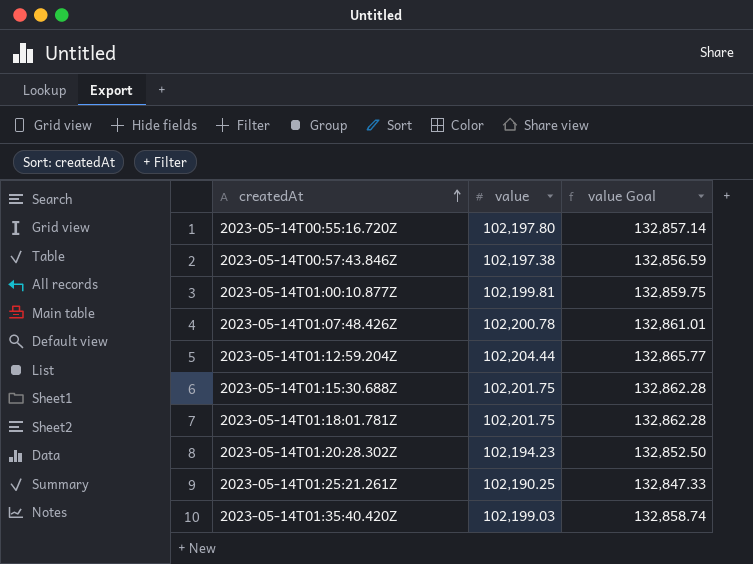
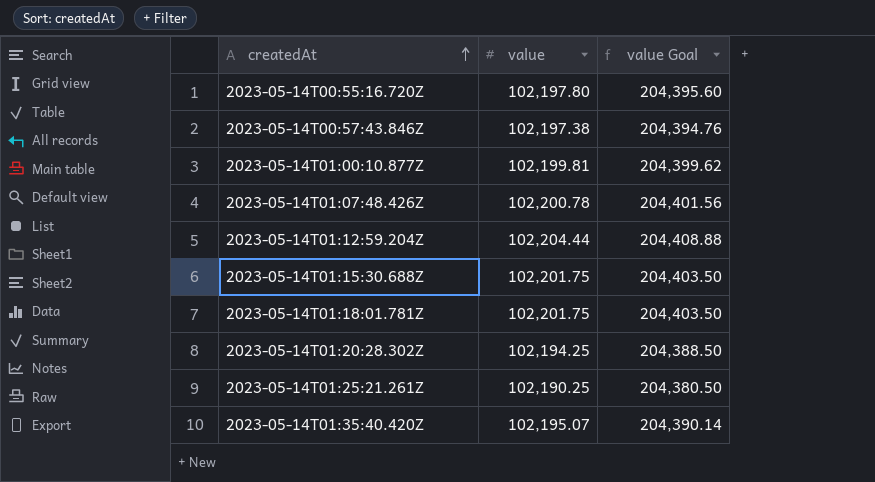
column value Goal | formula: [value] * 1.3 -> [value] * 2
2023-05-14T01:20:28.302Z | value: 102,194.23 -> 102,194.25
2023-05-14T01:35:40.420Z | value: 102,199.03 -> 102,195.07

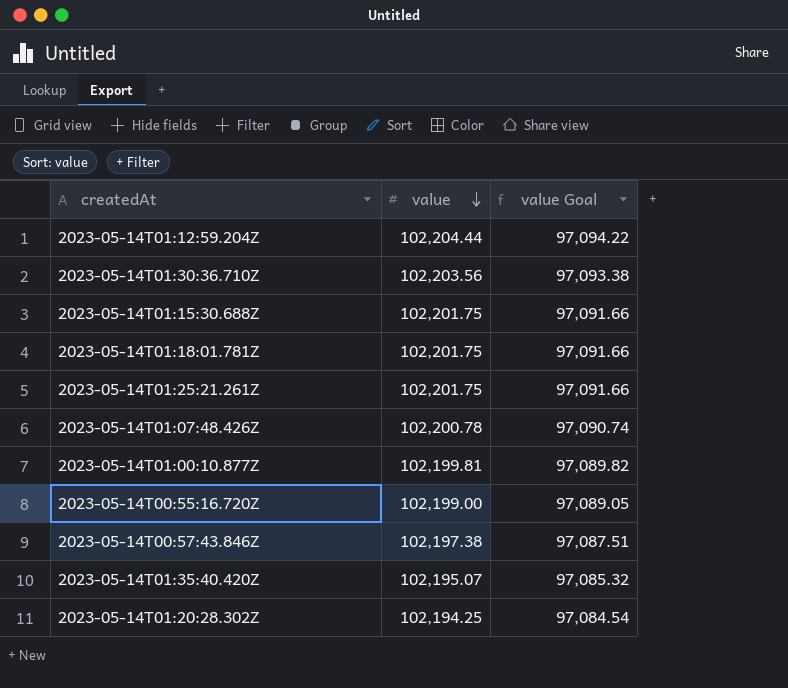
row order: createdAt ascending -> value descending
column value Goal | formula: [value] * 2 -> [value] * 0.95
row 2023-05-14T01:30:36.710Z: none -> 102,203.56 | 97,093.38
2023-05-14T01:25:21.261Z | value: 102,190.25 -> 102,201.75
2023-05-14T00:55:16.720Z | value: 102,197.80 -> 102,199.00

